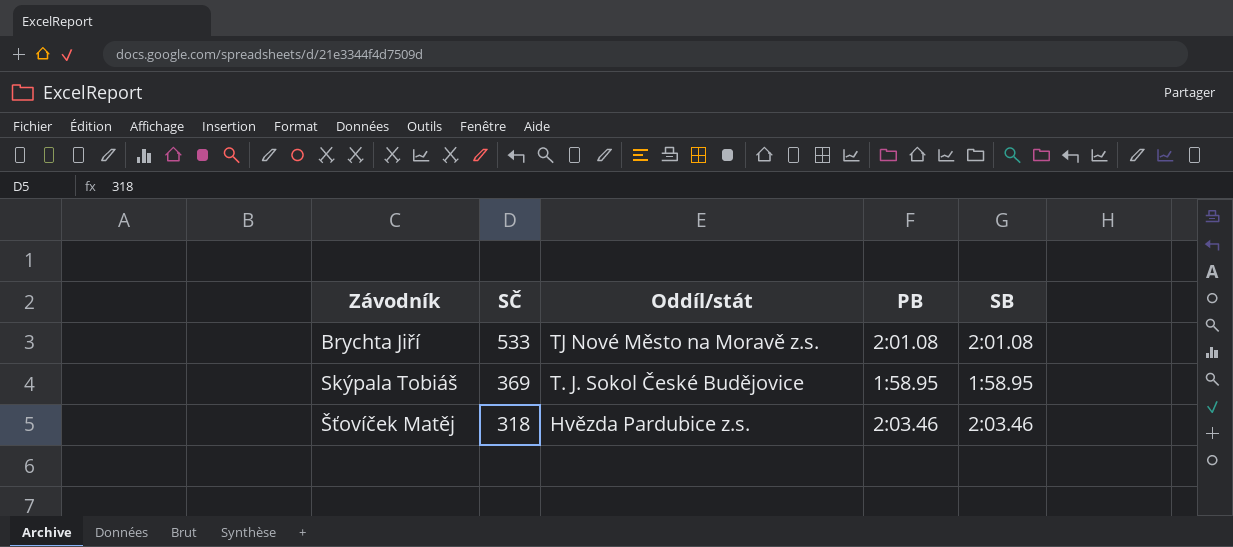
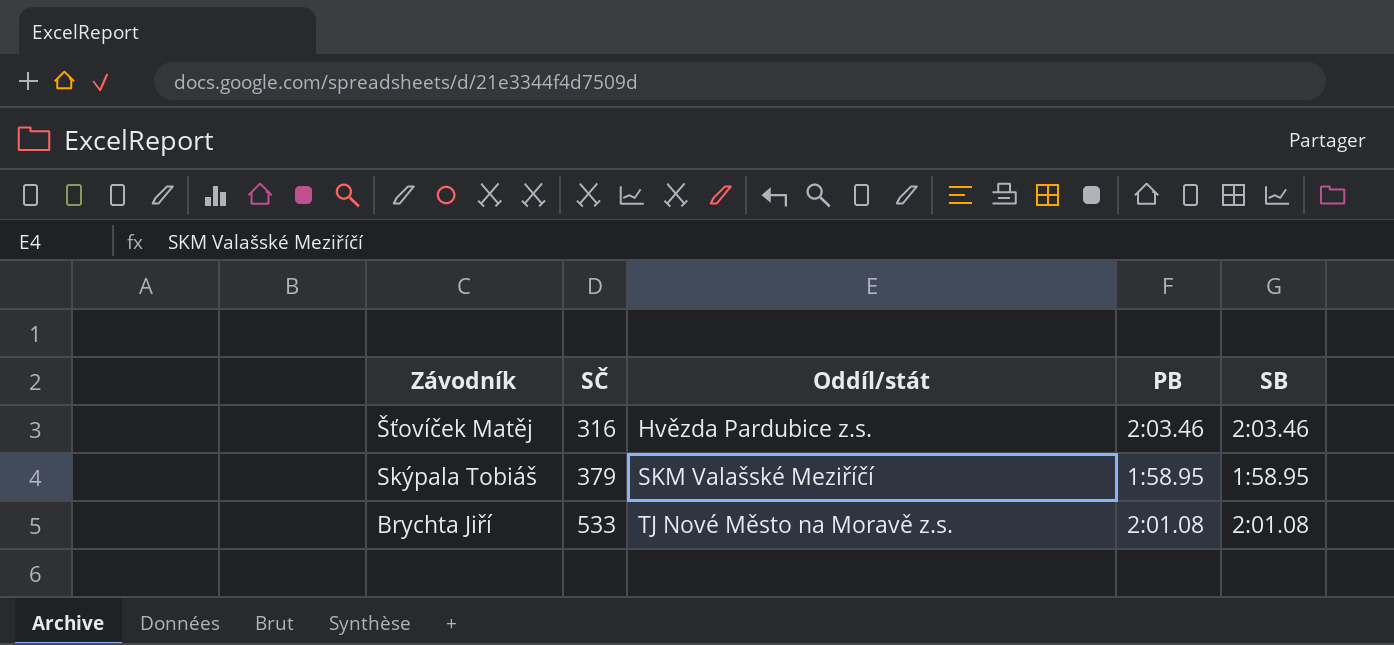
row order: Závodník ascending -> Závodník descending
Šťovíček Matěj | SČ: 318 -> 316
Skýpala Tobiáš | SČ: 369 -> 379
Skýpala Tobiáš | Oddíl/stát: T. J. Sokol České Budějovice -> SKM Valašské Meziříčí

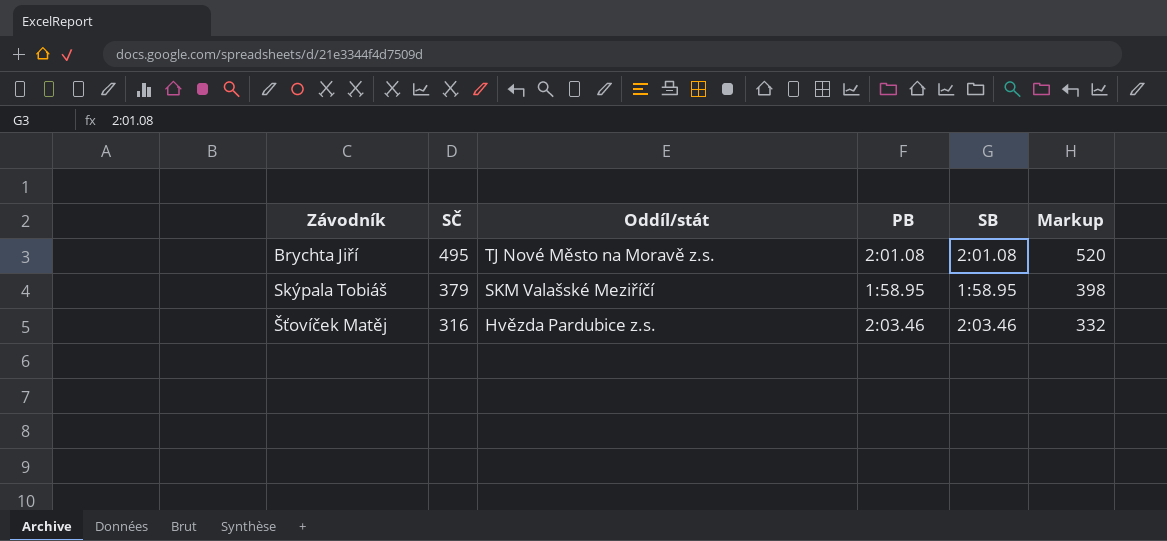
row order: Závodník descending -> Závodník ascending
column Markup | formula: none -> [SČ] * 1.05
Brychta Jiří | SČ: 533 -> 495

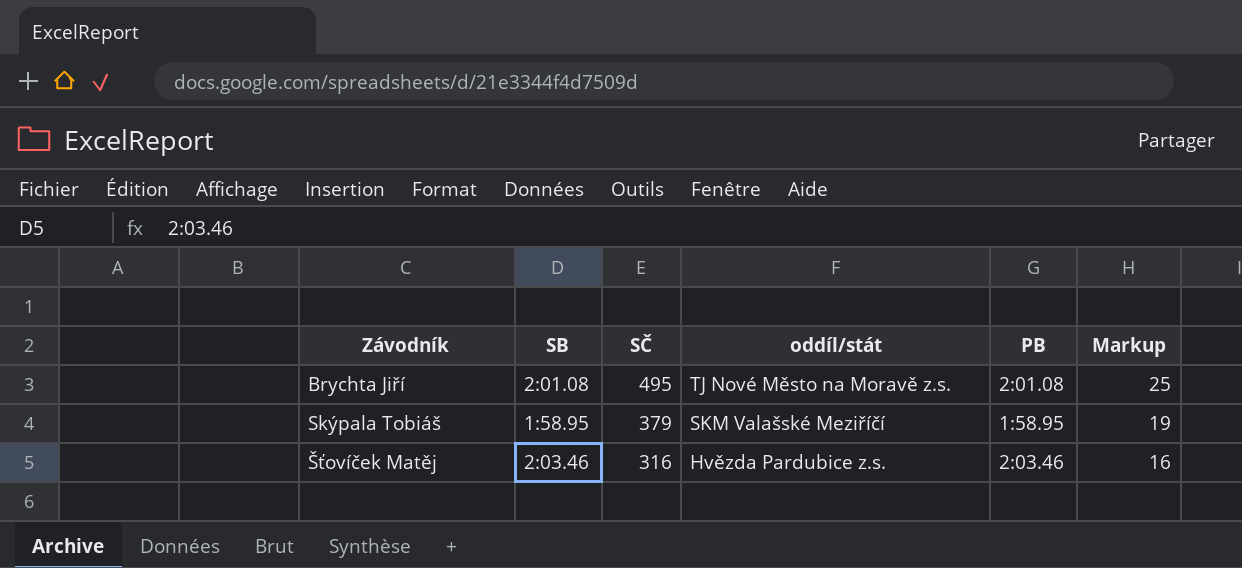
column SB | position: 5 -> 2
column name: Oddíl/stát -> oddíl/stát
column Markup | formula: [SČ] * 1.05 -> [SČ] * 0.05

